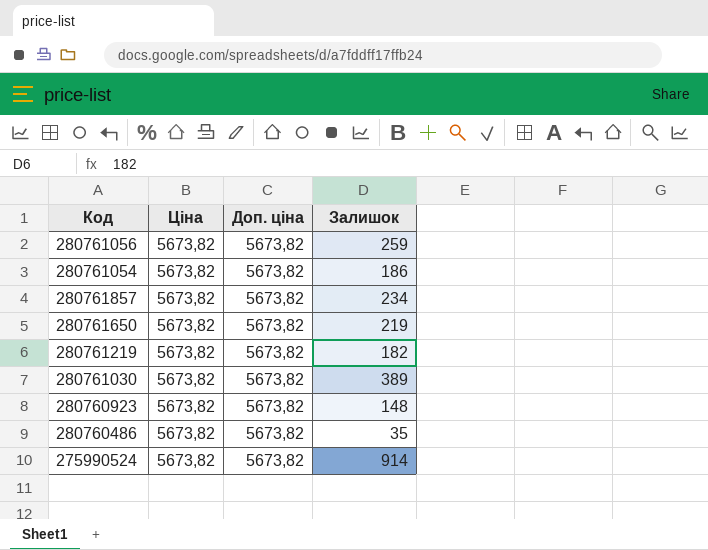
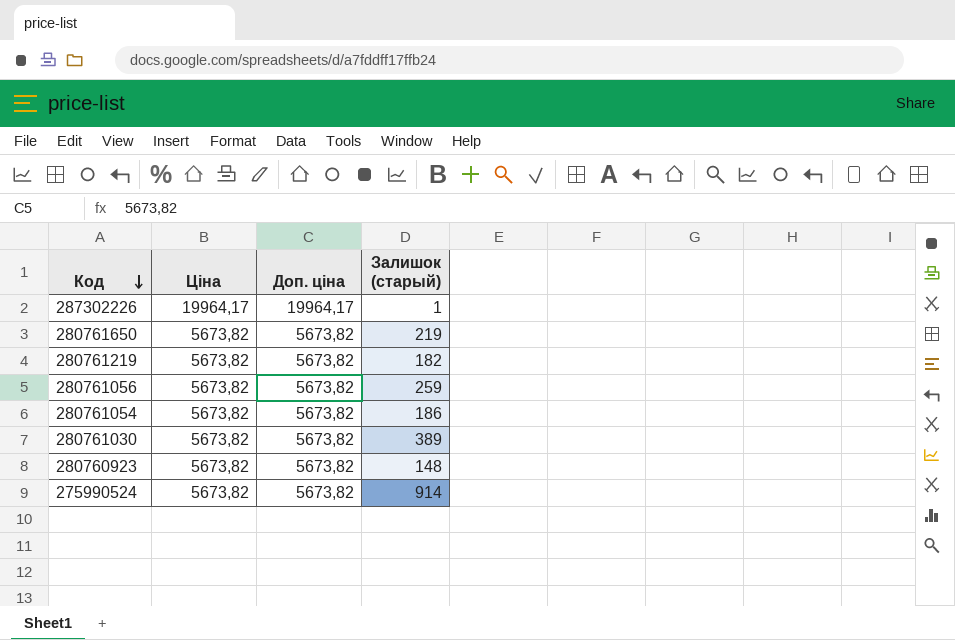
row order: none -> Код descending
column name: Залишок -> Залишок (старый)
row 280761857: 5673,82 | 5673,82 | 234 -> none
row 280760486: 5673,82 | 5673,82 | 35 -> none
row 287302226: none -> 19964,17 | 19964,17 | 1

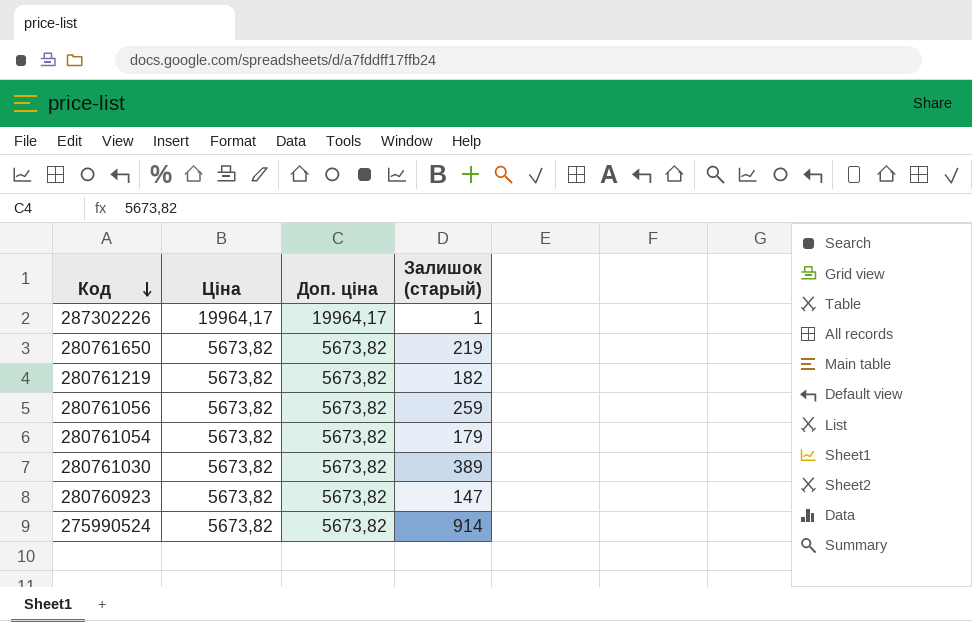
280761054 | Залишок (старый): 186 -> 179
280760923 | Залишок (старый): 148 -> 147

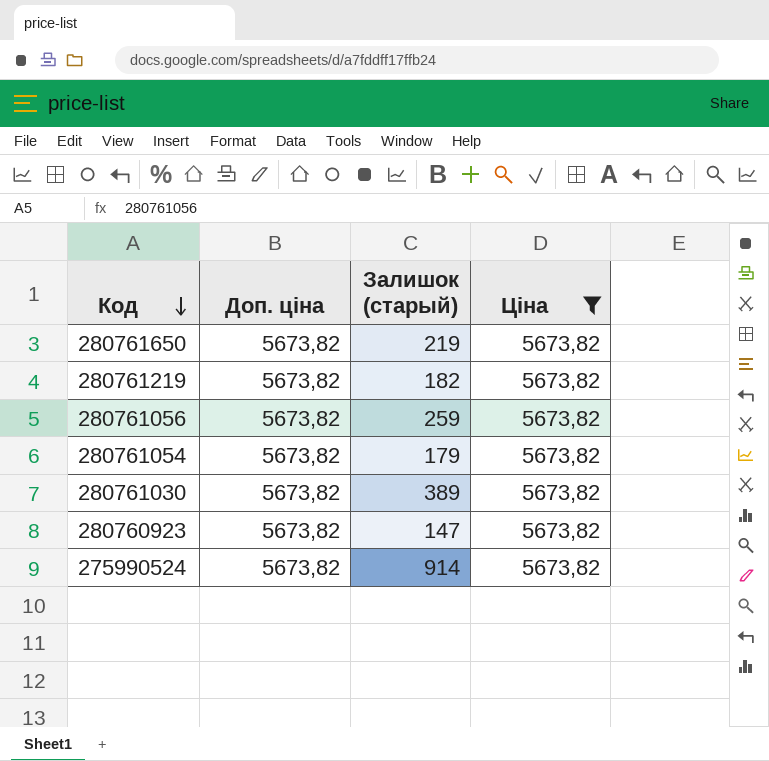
filter: none -> Ціна = 5673,82
column Ціна | position: 2 -> 4

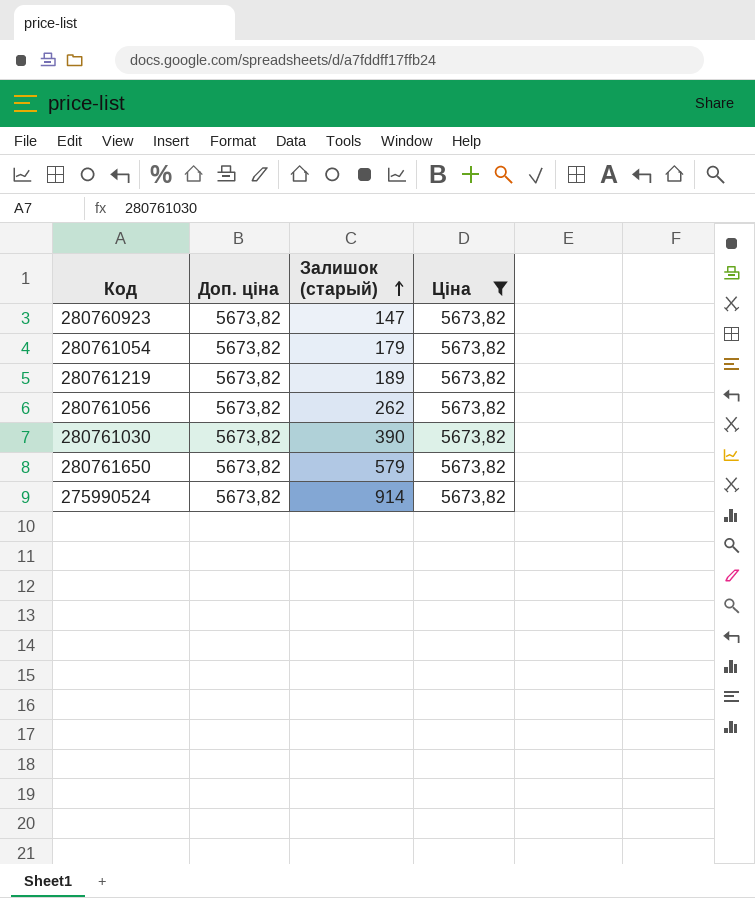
row order: Код descending -> Залишок (старый) ascending
280761219 | Залишок (старый): 182 -> 189
280761056 | Залишок (старый): 259 -> 262
280761030 | Залишок (старый): 389 -> 390
280761650 | Залишок (старый): 219 -> 579

